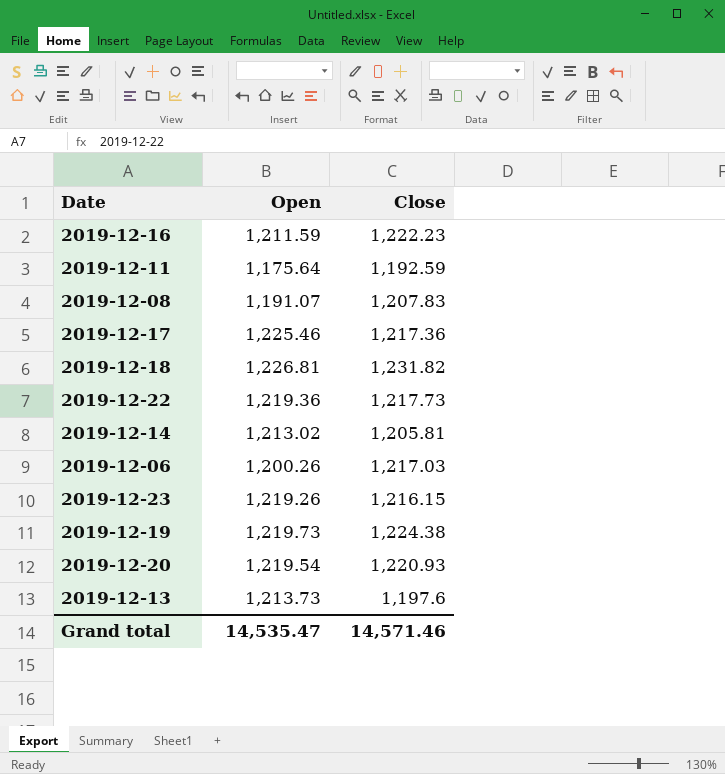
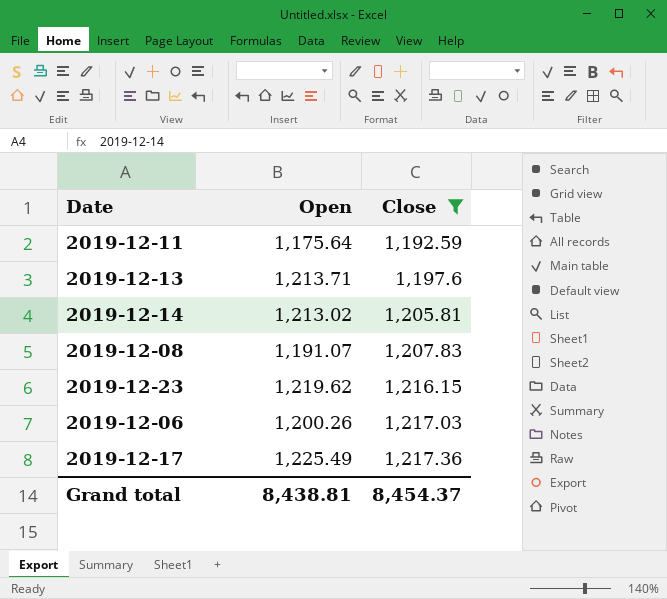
filter: none -> Close <= 1,217.36
row order: none -> Close ascending
2019-12-13 | Open: 1,213.73 -> 1,213.71
2019-12-23 | Open: 1,219.26 -> 1,219.62
2019-12-17 | Open: 1,225.46 -> 1,225.49
Grand total | Open: 14,535.47 -> 8,438.81
Grand total | Close: 14,571.46 -> 8,454.37

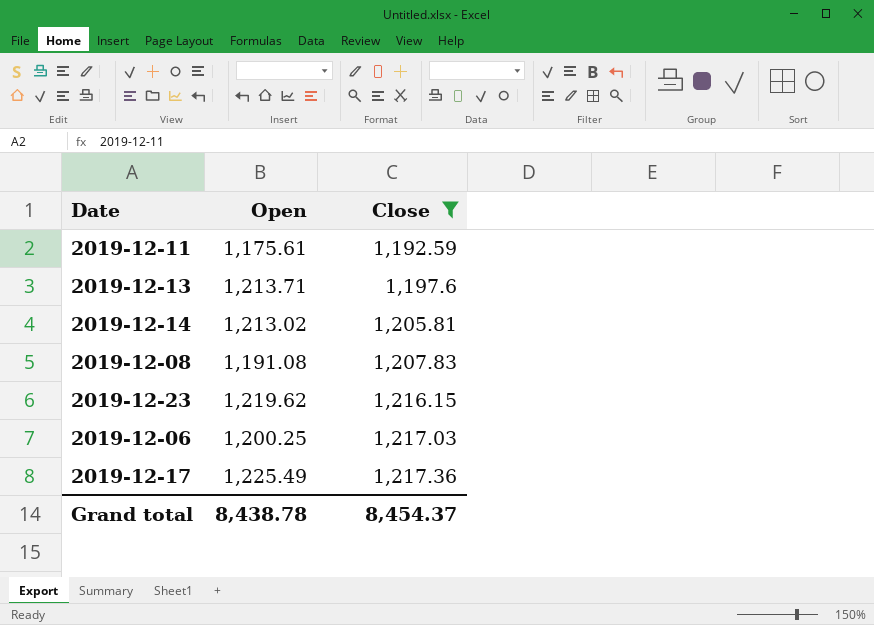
2019-12-11 | Open: 1,175.64 -> 1,175.61
2019-12-08 | Open: 1,191.07 -> 1,191.08
2019-12-06 | Open: 1,200.26 -> 1,200.25
Grand total | Open: 8,438.81 -> 8,438.78

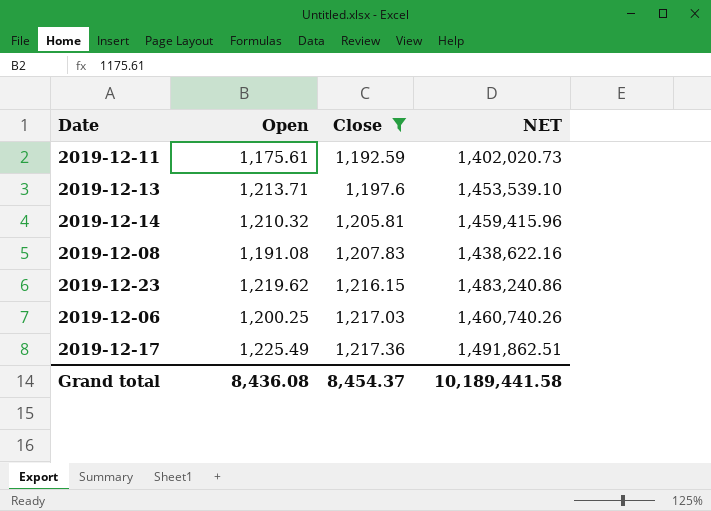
column NET | formula: none -> [Open] * [Close]
2019-12-14 | Open: 1,213.02 -> 1,210.32
Grand total | Open: 8,438.78 -> 8,436.08

